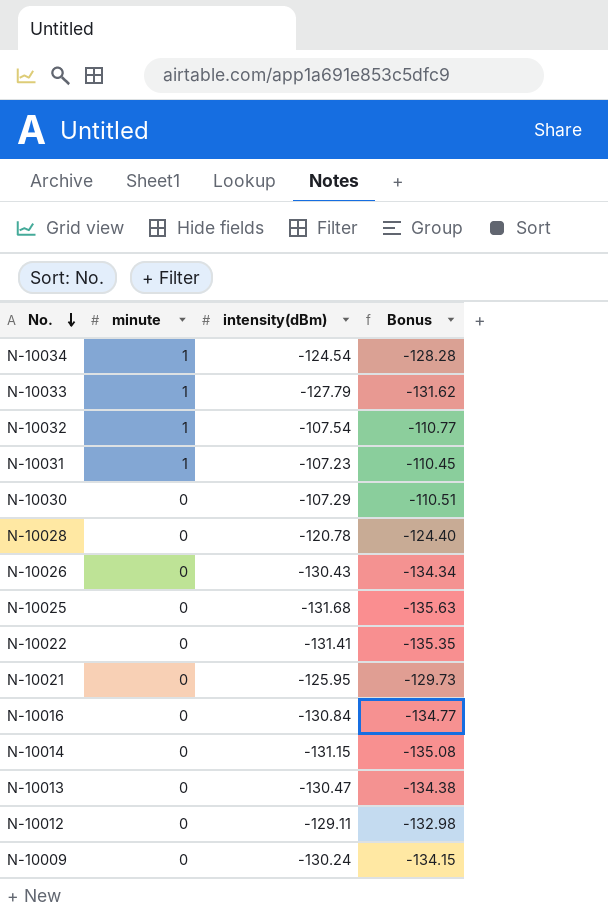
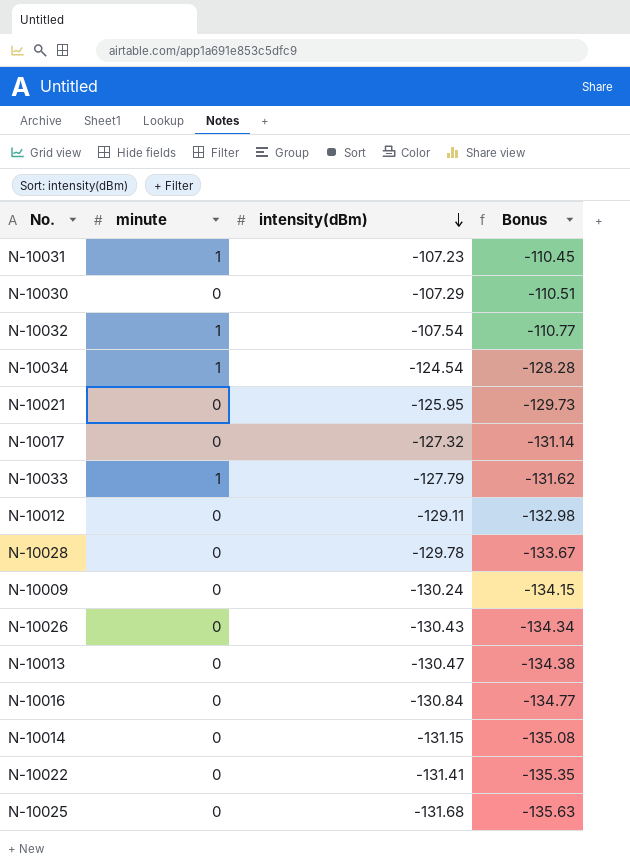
row order: No. descending -> intensity(dBm) descending
row N-10017: none -> 0 | -127.32 | -131.14
N-10028 | intensity(dBm): -120.78 -> -129.78
N-10028 | Bonus: -124.40 -> -133.67

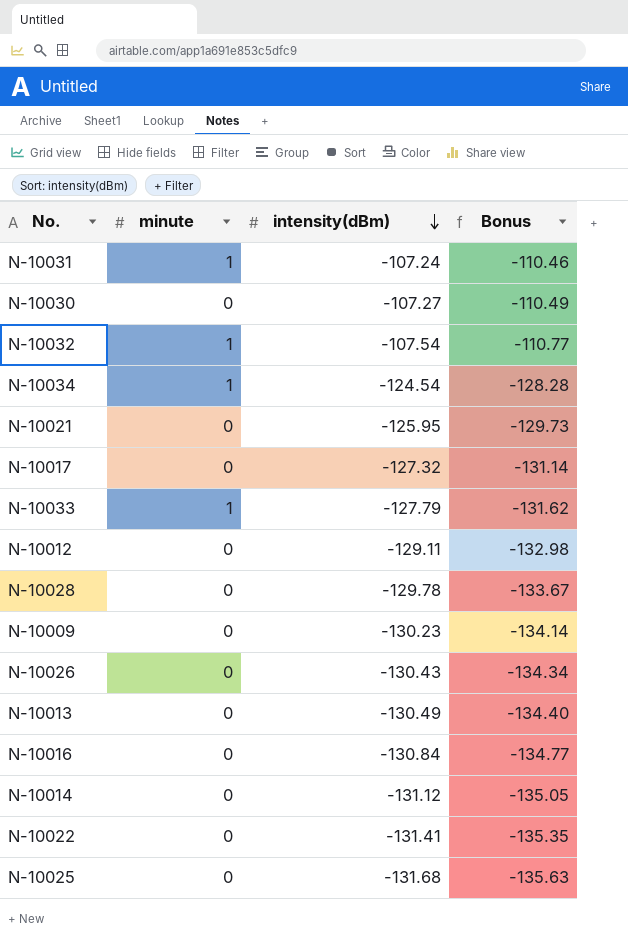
N-10031 | intensity(dBm): -107.23 -> -107.24
N-10031 | Bonus: -110.45 -> -110.46
N-10030 | intensity(dBm): -107.29 -> -107.27
N-10030 | Bonus: -110.51 -> -110.49
N-10009 | intensity(dBm): -130.24 -> -130.23
N-10009 | Bonus: -134.15 -> -134.14
N-10013 | intensity(dBm): -130.47 -> -130.49
N-10013 | Bonus: -134.38 -> -134.40
N-10014 | intensity(dBm): -131.15 -> -131.12
N-10014 | Bonus: -135.08 -> -135.05

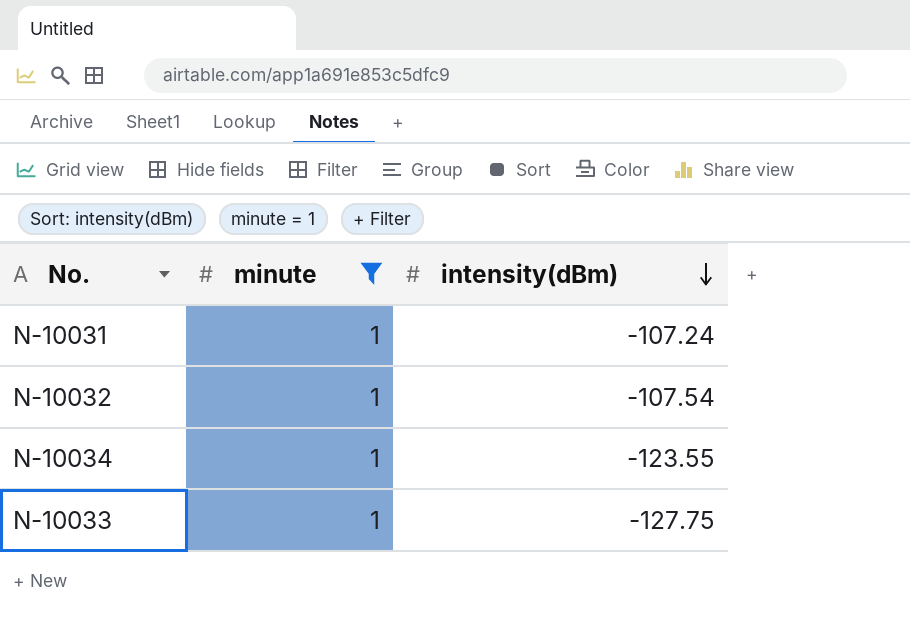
filter: none -> minute = 1
column Bonus | formula: [intensity(dBm)] * 1.03 -> none
N-10034 | intensity(dBm): -124.54 -> -123.55
N-10033 | intensity(dBm): -127.79 -> -127.75

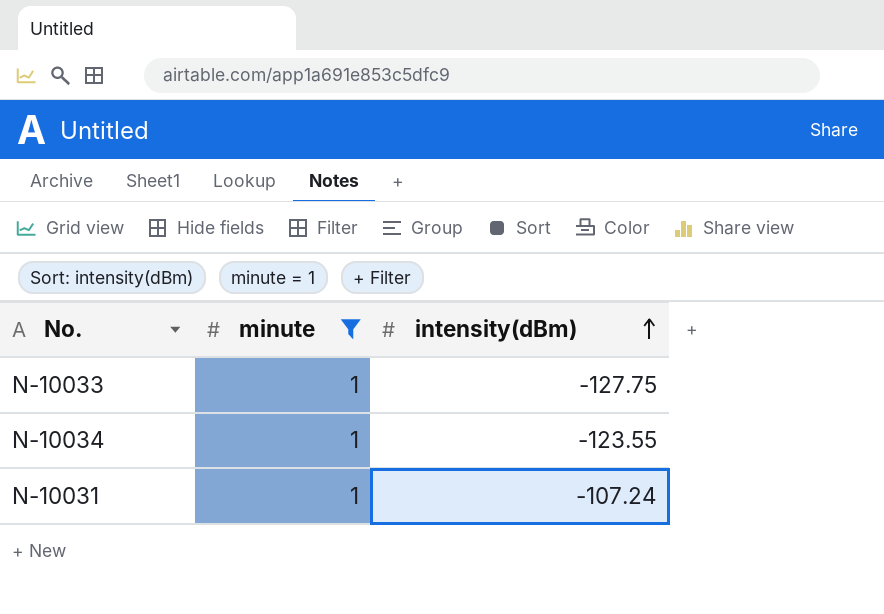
row order: intensity(dBm) descending -> intensity(dBm) ascending
row N-10032: 1 | -107.54 -> none

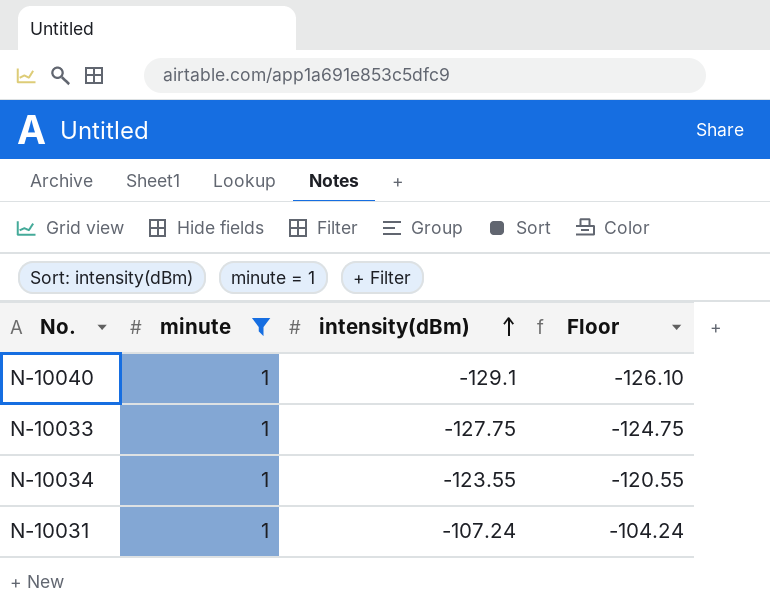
column Floor | formula: none -> [intensity(dBm)] + 3
row N-10040: none -> 1 | -129.1 | -126.10

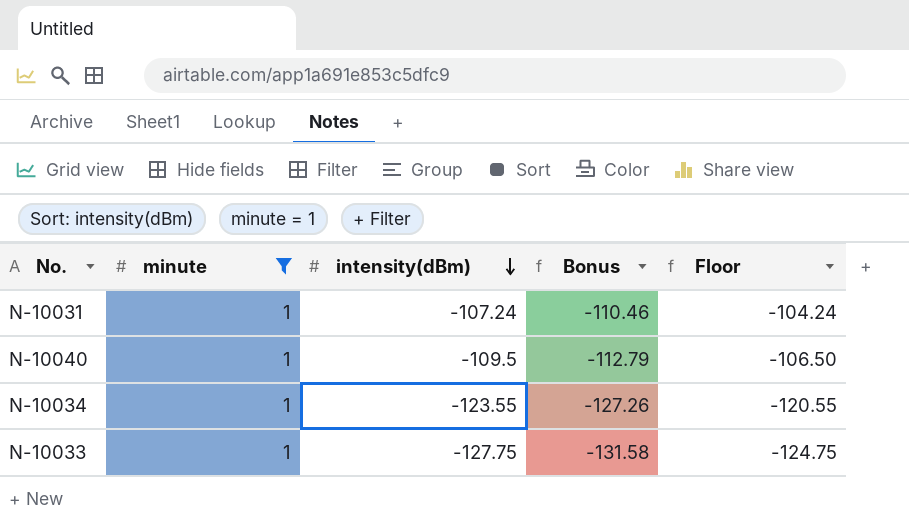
row order: intensity(dBm) ascending -> intensity(dBm) descending
column Bonus | formula: none -> [intensity(dBm)] * 1.03
N-10040 | intensity(dBm): -129.1 -> -109.5
N-10040 | Floor: -126.10 -> -106.50

